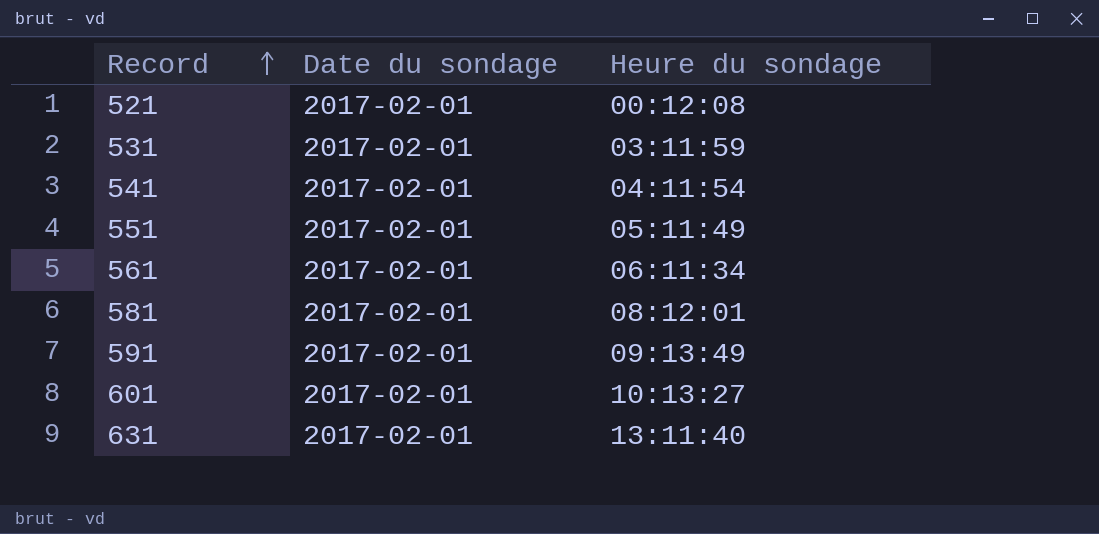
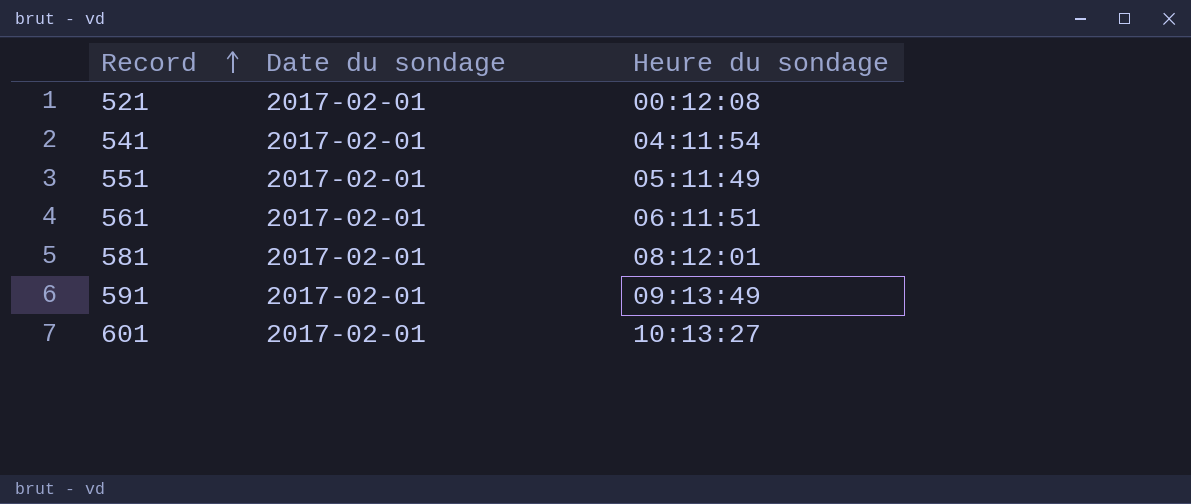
row 531: 2017-02-01 | 03:11:59 -> none
row 631: 2017-02-01 | 13:11:40 -> none
561 | Heure du sondage: 06:11:34 -> 06:11:51

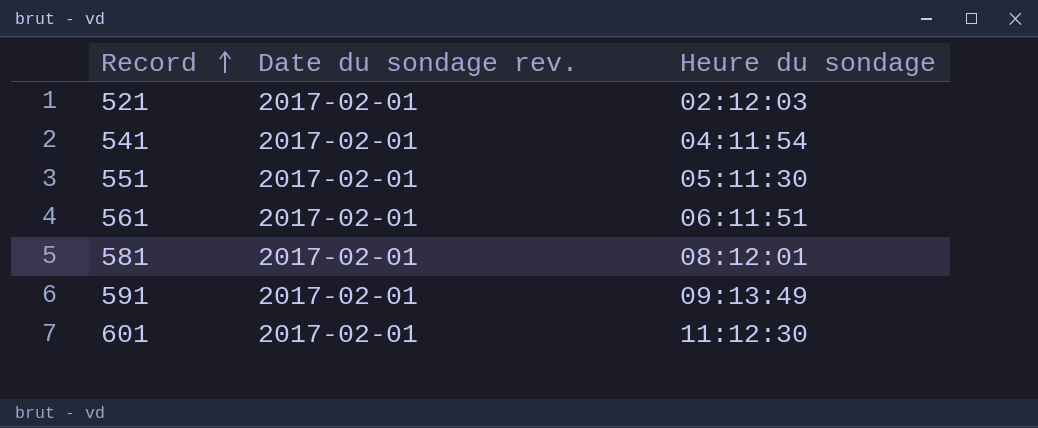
column name: Date du sondage -> Date du sondage rev.
521 | Heure du sondage: 00:12:08 -> 02:12:03
551 | Heure du sondage: 05:11:49 -> 05:11:30
601 | Heure du sondage: 10:13:27 -> 11:12:30

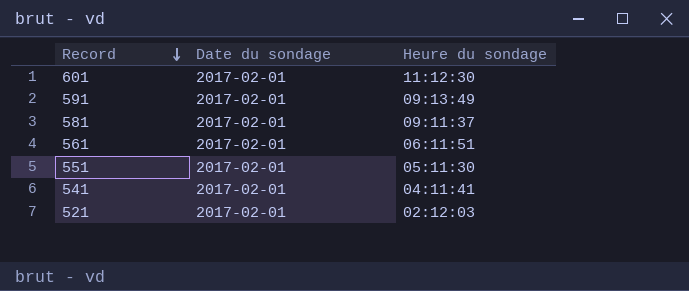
row order: Record ascending -> Record descending
column name: Date du sondage rev. -> Date du sondage
581 | Heure du sondage: 08:12:01 -> 09:11:37
541 | Heure du sondage: 04:11:54 -> 04:11:41

